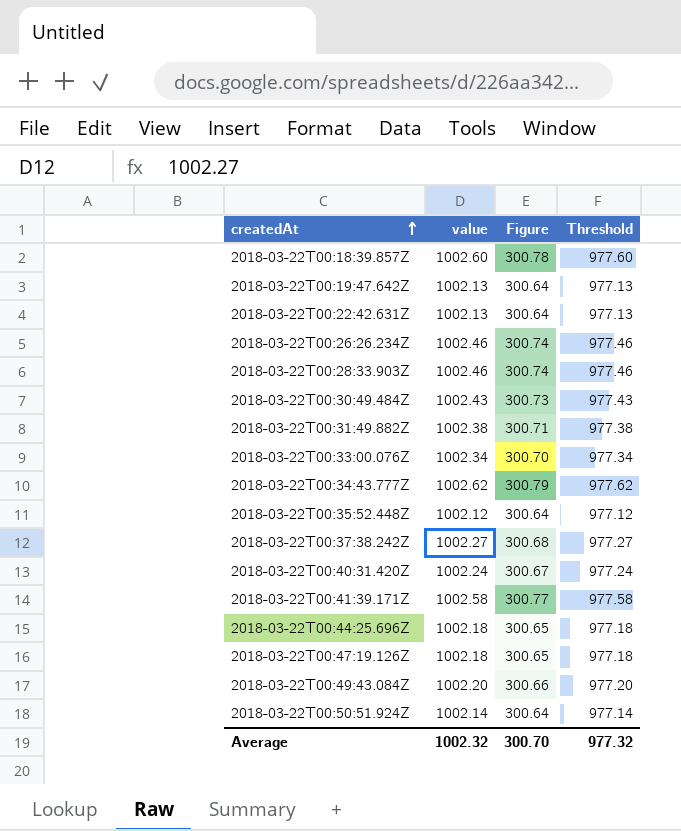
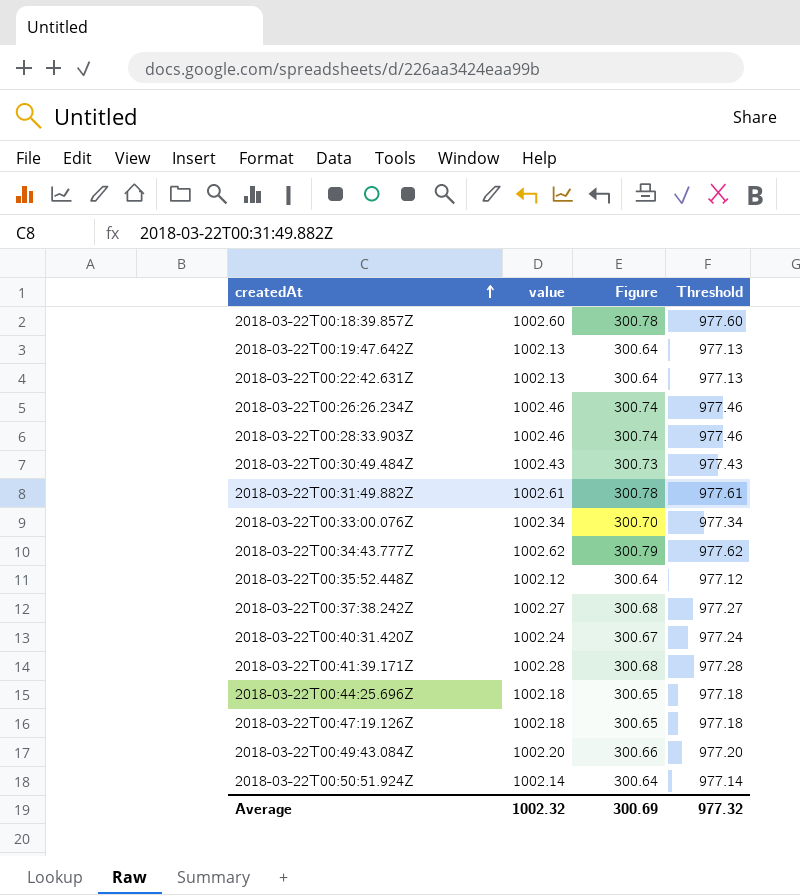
2018-03-22T00:31:49.882Z | value: 1002.38 -> 1002.61
2018-03-22T00:31:49.882Z | Figure: 300.71 -> 300.78
2018-03-22T00:31:49.882Z | Threshold: 977.38 -> 977.61
2018-03-22T00:41:39.171Z | value: 1002.58 -> 1002.28
2018-03-22T00:41:39.171Z | Figure: 300.77 -> 300.68
2018-03-22T00:41:39.171Z | Threshold: 977.58 -> 977.28
Average | Figure: 300.70 -> 300.69

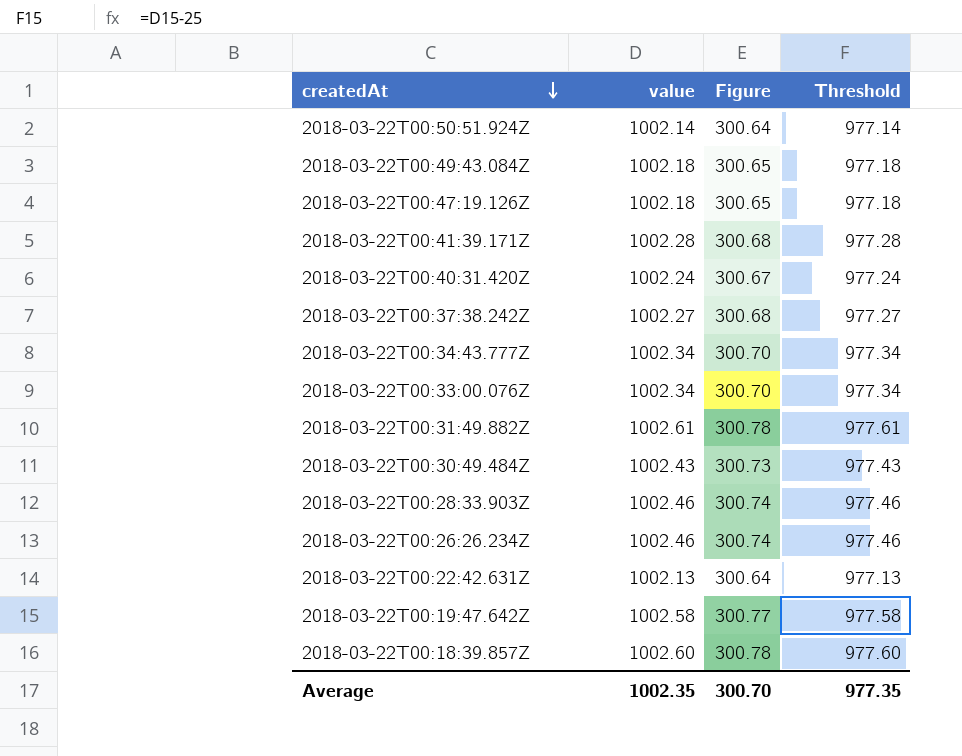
row order: createdAt ascending -> createdAt descending
row 2018-03-22T00:35:52.448Z: 1002.12 | 300.64 | 977.12 -> none
row 2018-03-22T00:44:25.696Z: 1002.18 | 300.65 | 977.18 -> none
2018-03-22T00:49:43.084Z | value: 1002.20 -> 1002.18
2018-03-22T00:49:43.084Z | Figure: 300.66 -> 300.65
2018-03-22T00:49:43.084Z | Threshold: 977.20 -> 977.18
2018-03-22T00:34:43.777Z | value: 1002.62 -> 1002.34
2018-03-22T00:34:43.777Z | Figure: 300.79 -> 300.70
2018-03-22T00:34:43.777Z | Threshold: 977.62 -> 977.34
2018-03-22T00:19:47.642Z | value: 1002.13 -> 1002.58
2018-03-22T00:19:47.642Z | Figure: 300.64 -> 300.77
2018-03-22T00:19:47.642Z | Threshold: 977.13 -> 977.58
Average | value: 1002.32 -> 1002.35
Average | Figure: 300.69 -> 300.70
Average | Threshold: 977.32 -> 977.35

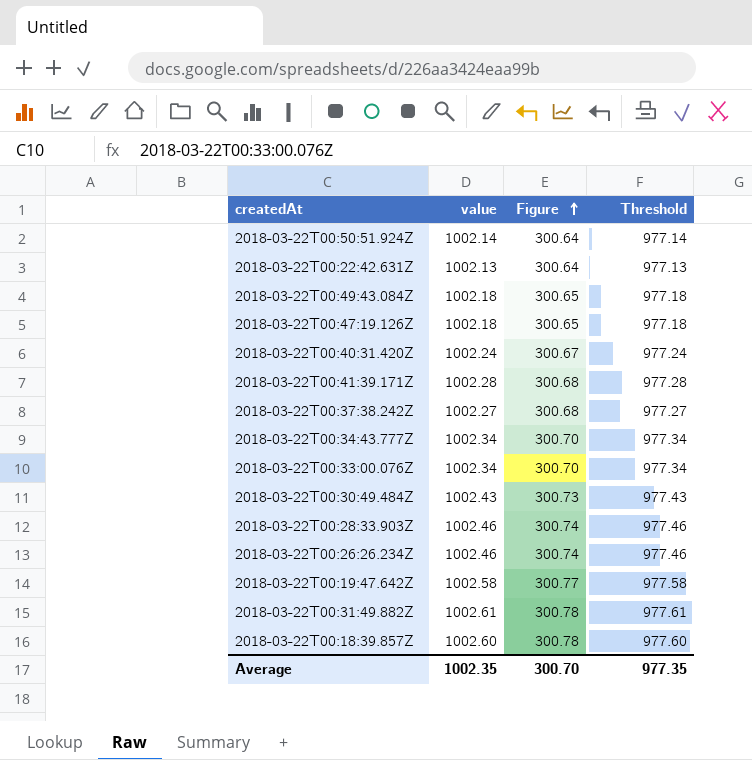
row order: createdAt descending -> Figure ascending

